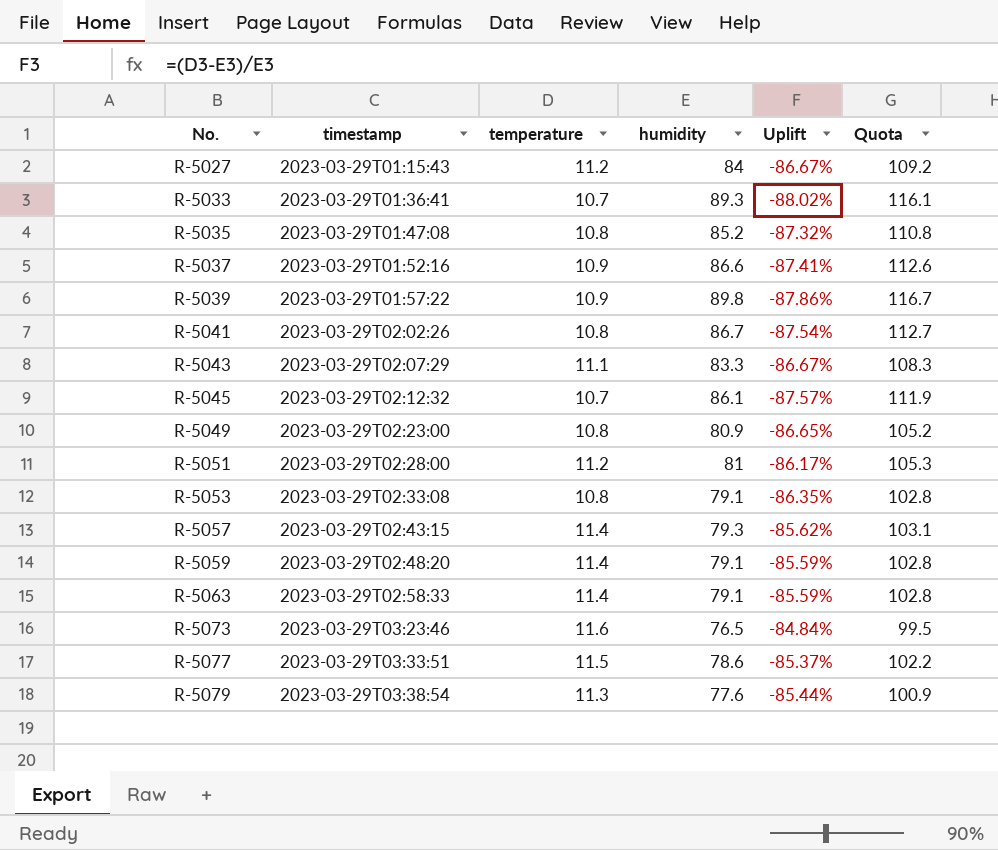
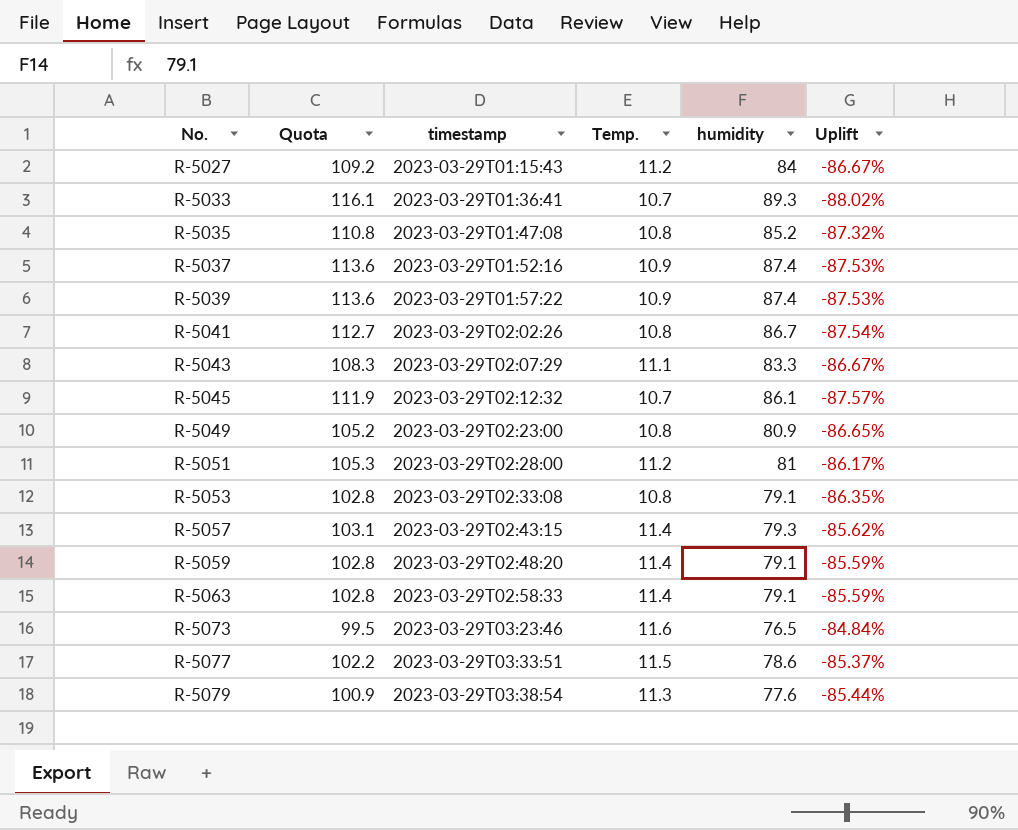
column Quota | position: 6 -> 2
column name: temperature -> Temp.
R-5037 | Quota: 112.6 -> 113.6
R-5037 | humidity: 86.6 -> 87.4
R-5037 | Uplift: -87.41% -> -87.53%
R-5039 | Quota: 116.7 -> 113.6
R-5039 | humidity: 89.8 -> 87.4
R-5039 | Uplift: -87.86% -> -87.53%

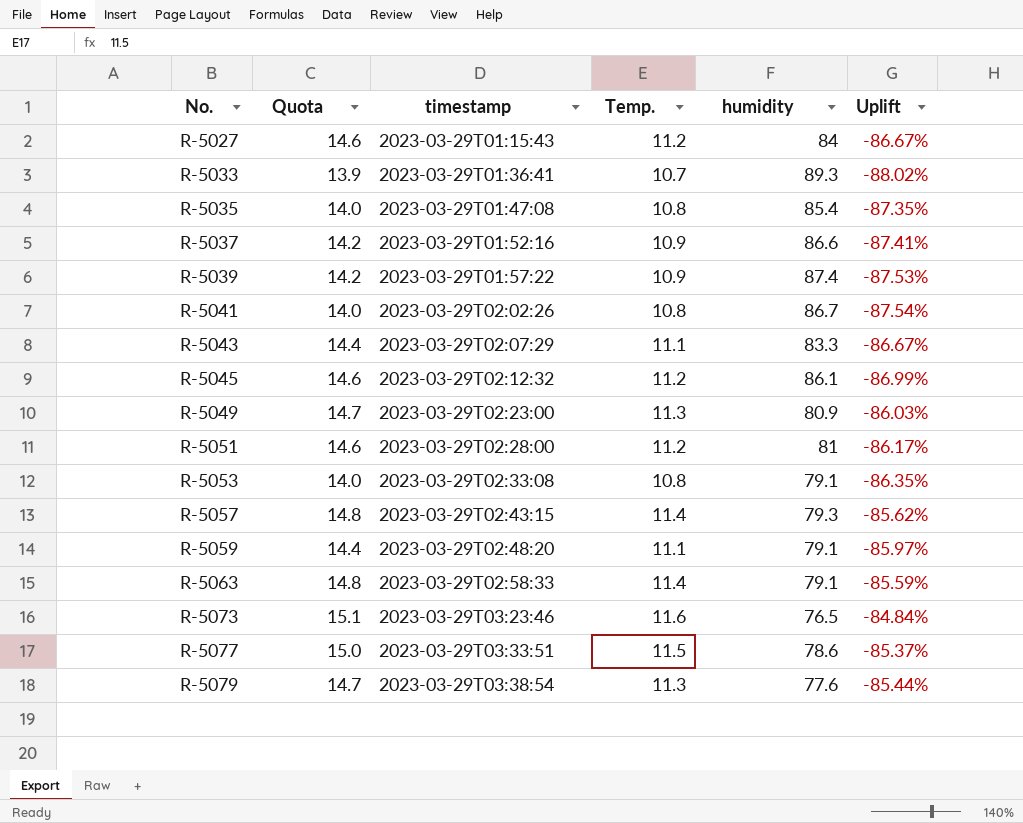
column Quota | formula: [humidity] * 1.3 -> [Temp.] * 1.3
R-5035 | humidity: 85.2 -> 85.4
R-5035 | Uplift: -87.32% -> -87.35%
R-5037 | humidity: 87.4 -> 86.6
R-5037 | Uplift: -87.53% -> -87.41%
R-5045 | Temp.: 10.7 -> 11.2
R-5045 | Uplift: -87.57% -> -86.99%
R-5049 | Temp.: 10.8 -> 11.3
R-5049 | Uplift: -86.65% -> -86.03%
R-5059 | Temp.: 11.4 -> 11.1
R-5059 | Uplift: -85.59% -> -85.97%

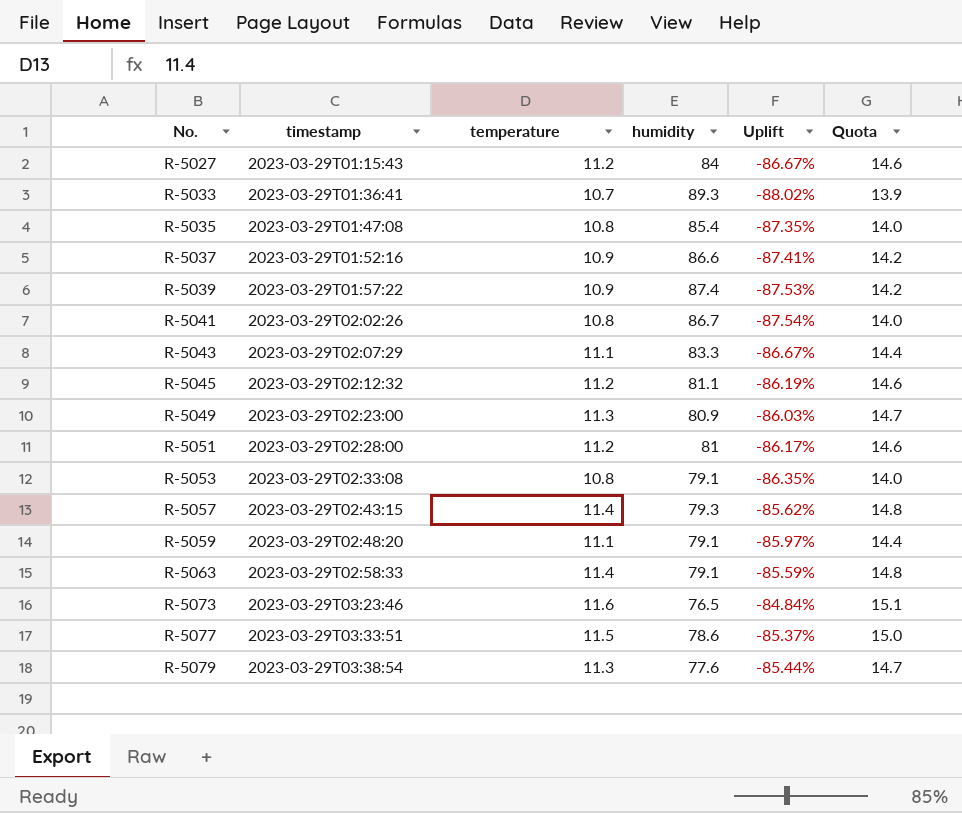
column name: Temp. -> temperature
column Quota | position: 2 -> 6
R-5045 | humidity: 86.1 -> 81.1
R-5045 | Uplift: -86.99% -> -86.19%

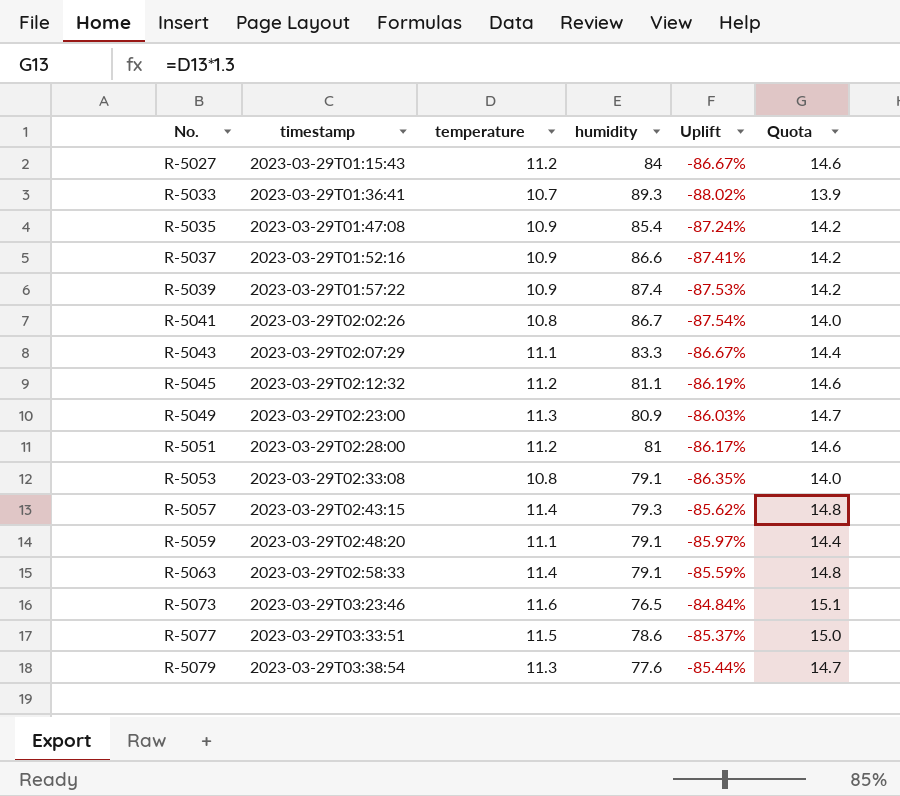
R-5035 | temperature: 10.8 -> 10.9
R-5035 | Uplift: -87.35% -> -87.24%
R-5035 | Quota: 14.0 -> 14.2

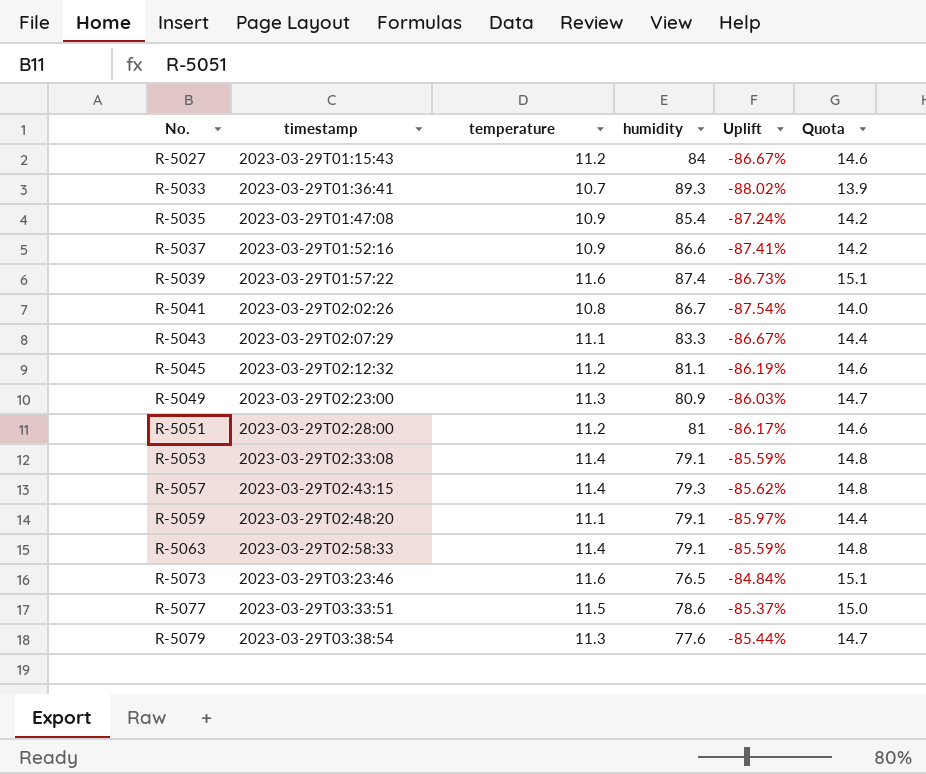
R-5039 | temperature: 10.9 -> 11.6
R-5039 | Uplift: -87.53% -> -86.73%
R-5039 | Quota: 14.2 -> 15.1
R-5053 | temperature: 10.8 -> 11.4
R-5053 | Uplift: -86.35% -> -85.59%
R-5053 | Quota: 14.0 -> 14.8

